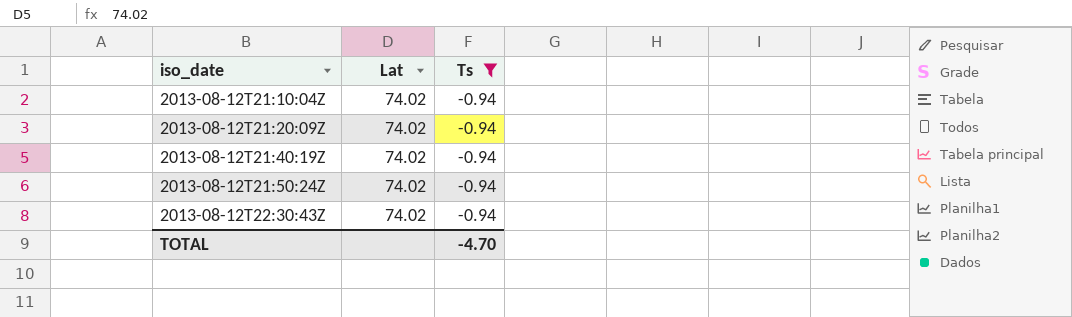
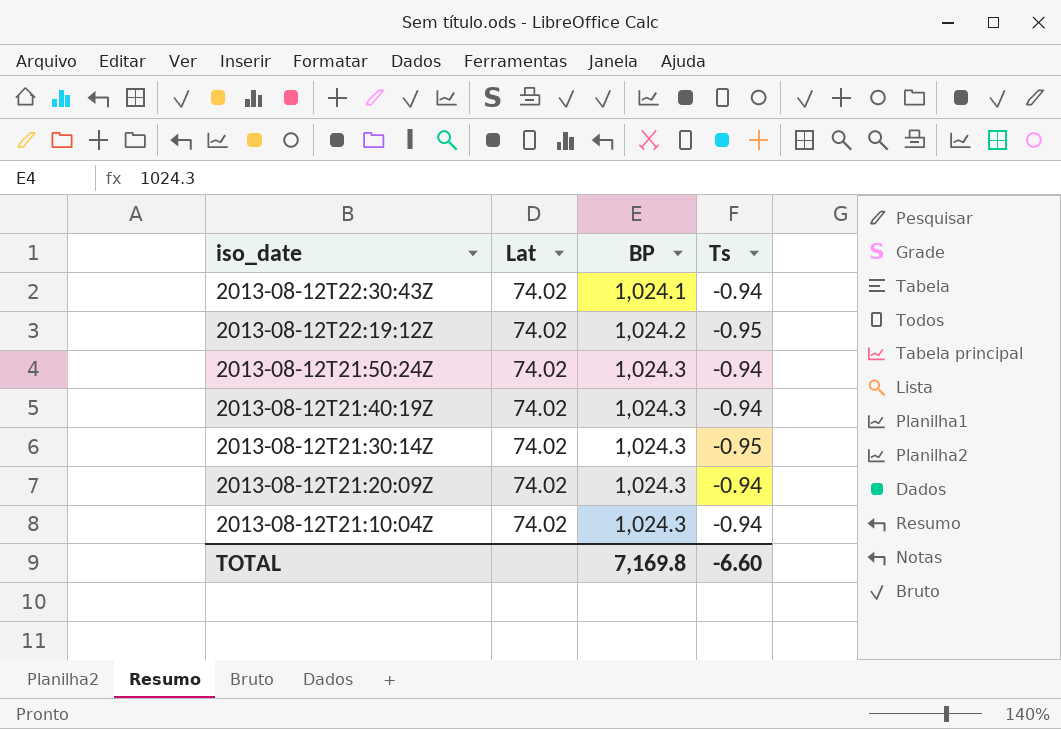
filter: Ts = -0.94 -> none
row order: iso_date ascending -> iso_date descending
column BP | position: none -> 3
TOTAL | Ts: -4.70 -> -6.60

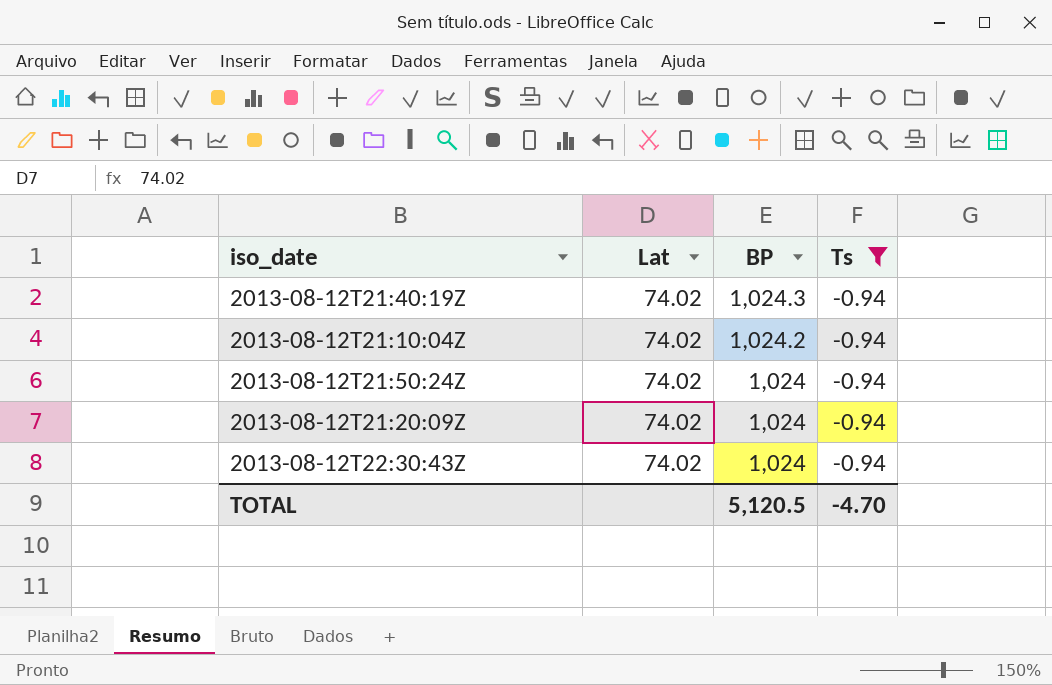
filter: none -> Ts = -0.94
row order: iso_date descending -> BP descending
2013-08-12T21:10:04Z | BP: 1,024.3 -> 1,024.2
2013-08-12T21:50:24Z | BP: 1,024.3 -> 1,024
2013-08-12T21:20:09Z | BP: 1,024.3 -> 1,024
2013-08-12T22:30:43Z | BP: 1,024.1 -> 1,024
TOTAL | BP: 7,169.8 -> 5,120.5
TOTAL | Ts: -6.60 -> -4.70

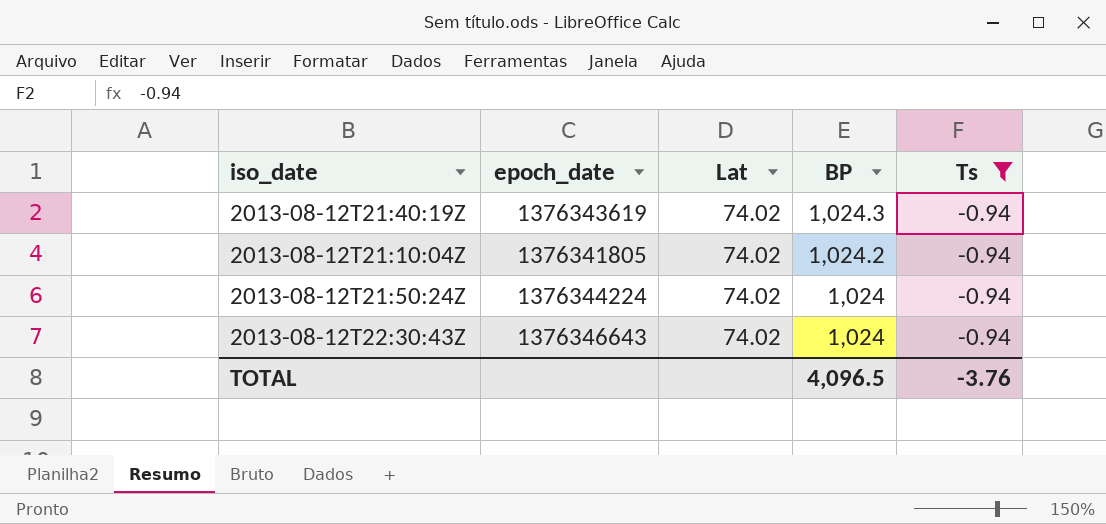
column epoch_date | position: none -> 2
row 2013-08-12T21:20:09Z: 74.02 | 1,024 | -0.94 -> none
TOTAL | BP: 5,120.5 -> 4,096.5
TOTAL | Ts: -4.70 -> -3.76

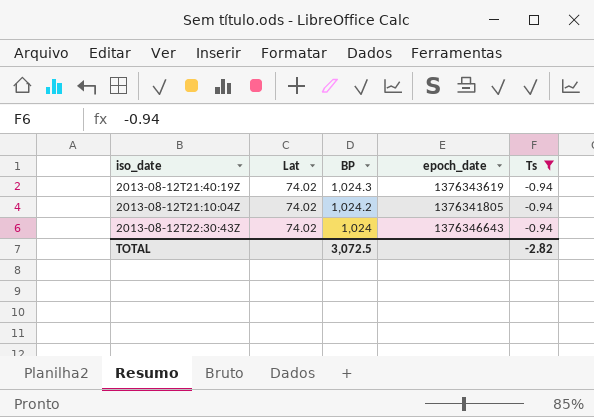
column epoch_date | position: 2 -> 4
row 2013-08-12T21:50:24Z: 1376344224 | 74.02 | 1,024 | -0.94 -> none
TOTAL | BP: 4,096.5 -> 3,072.5
TOTAL | Ts: -3.76 -> -2.82

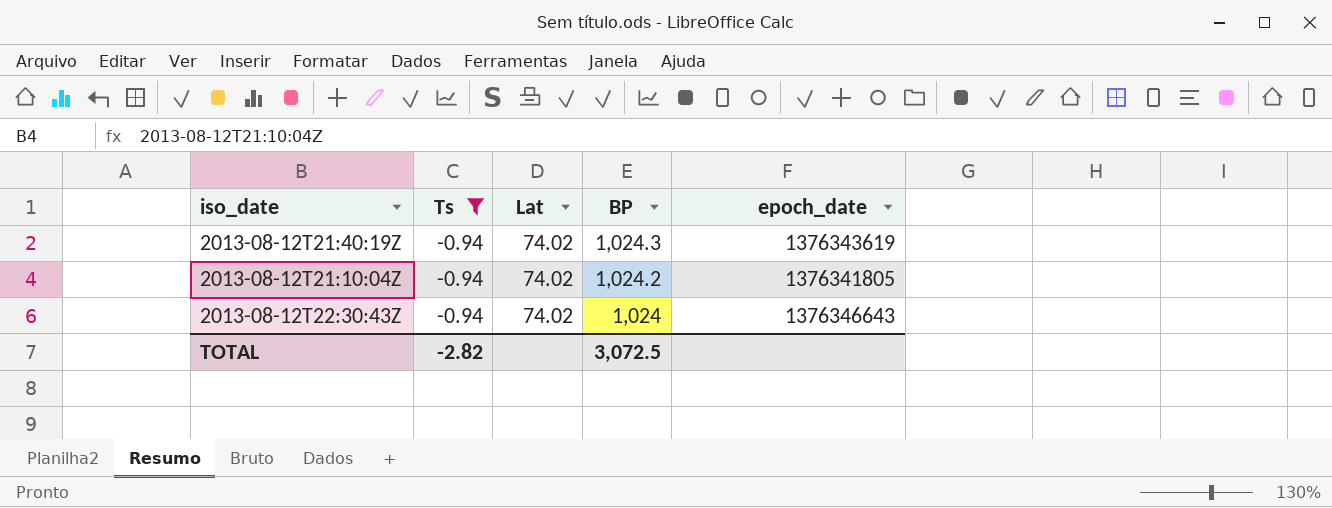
column Ts | position: 5 -> 2

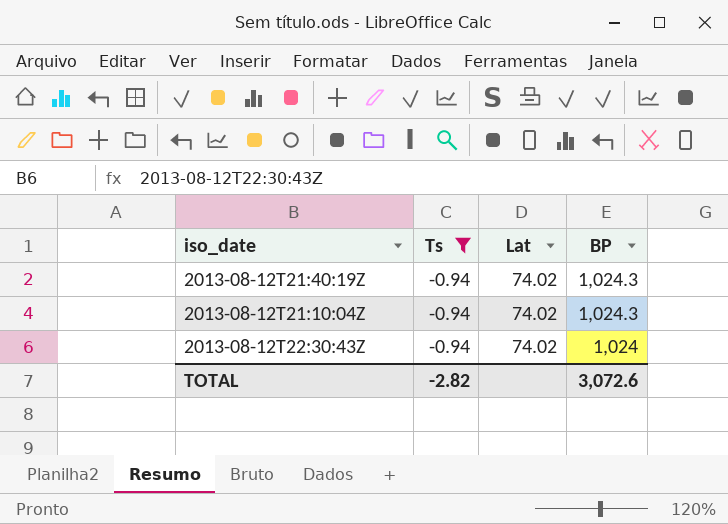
column epoch_date | position: 5 -> none
2013-08-12T21:10:04Z | BP: 1,024.2 -> 1,024.3
TOTAL | BP: 3,072.5 -> 3,072.6

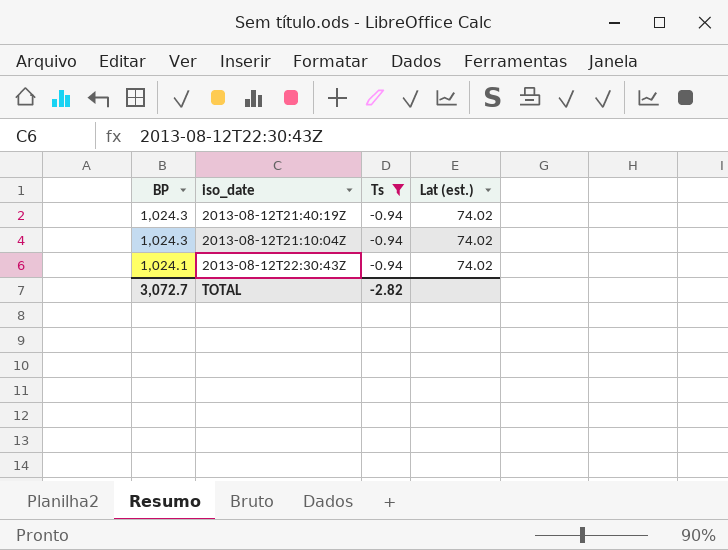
column BP | position: 4 -> 1
column name: Lat -> Lat (est.)
2013-08-12T22:30:43Z | BP: 1,024 -> 1,024.1
TOTAL | BP: 3,072.6 -> 3,072.7

